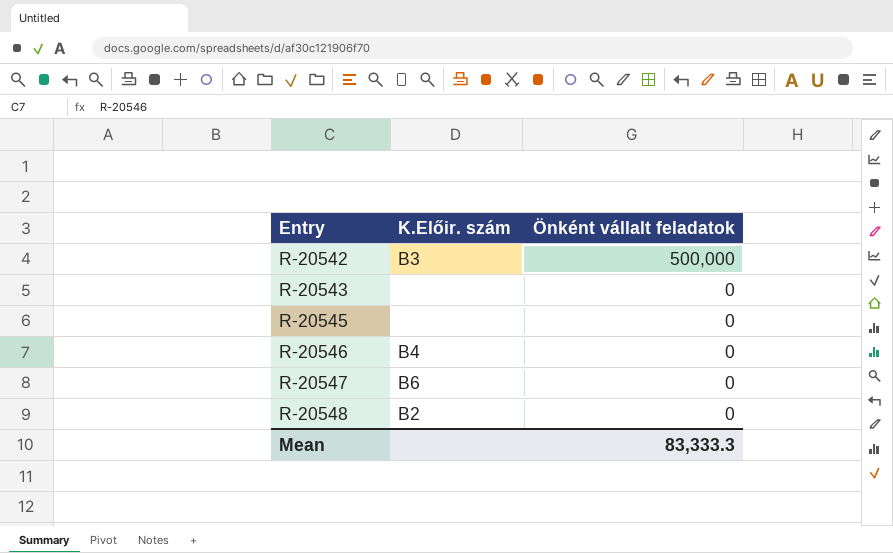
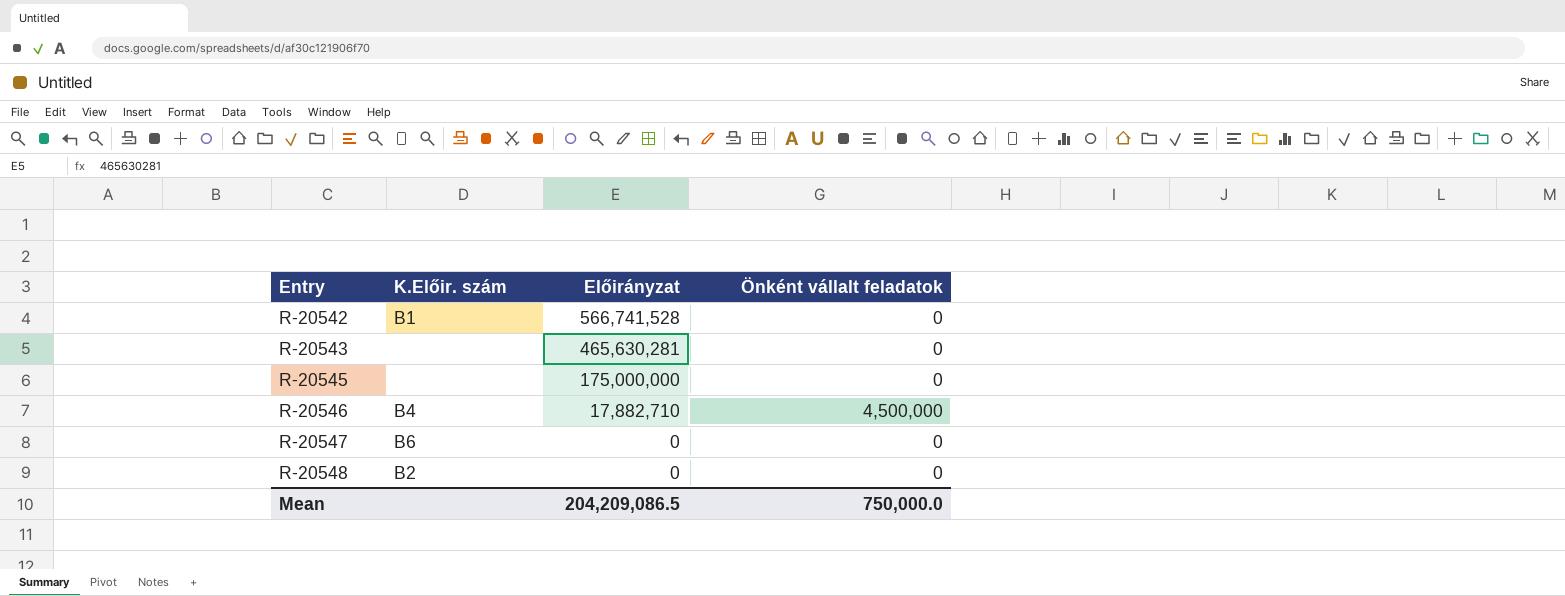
column Előirányzat | position: none -> 3
R-20542 | K.Előir. szám: B3 -> B1
R-20542 | Önként vállalt feladatok: 500,000 -> 0
R-20546 | Önként vállalt feladatok: 0 -> 4,500,000
Mean | Önként vállalt feladatok: 83,333.3 -> 750,000.0

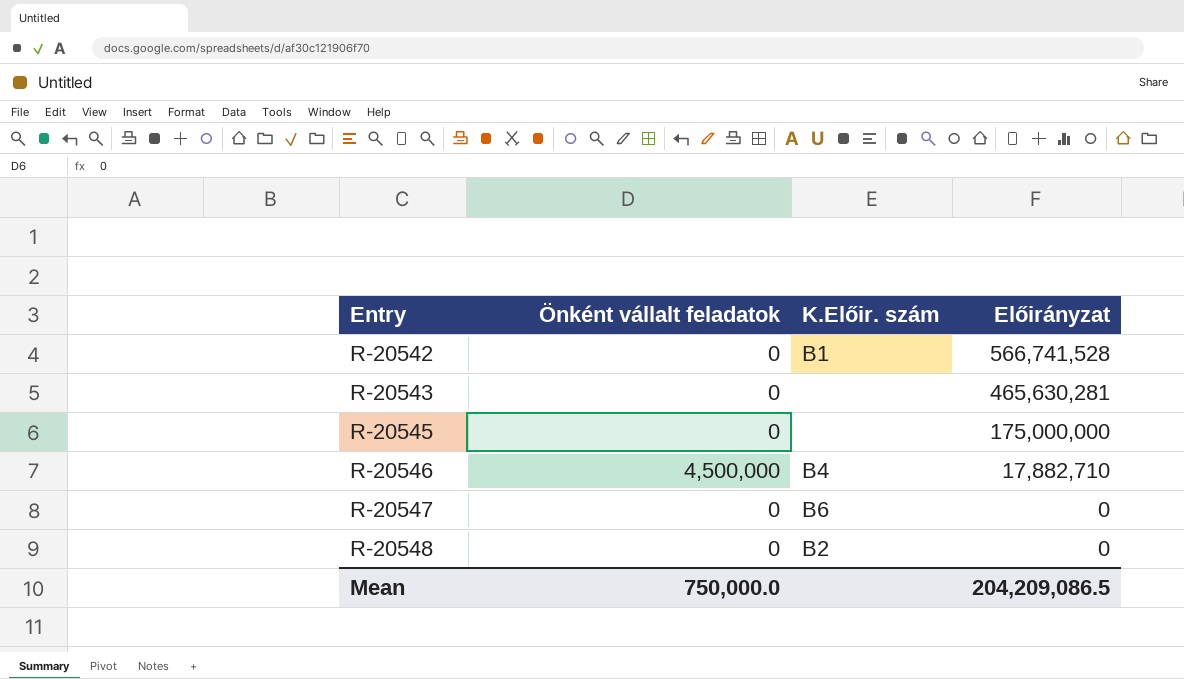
column Önként vállalt feladatok | position: 4 -> 2

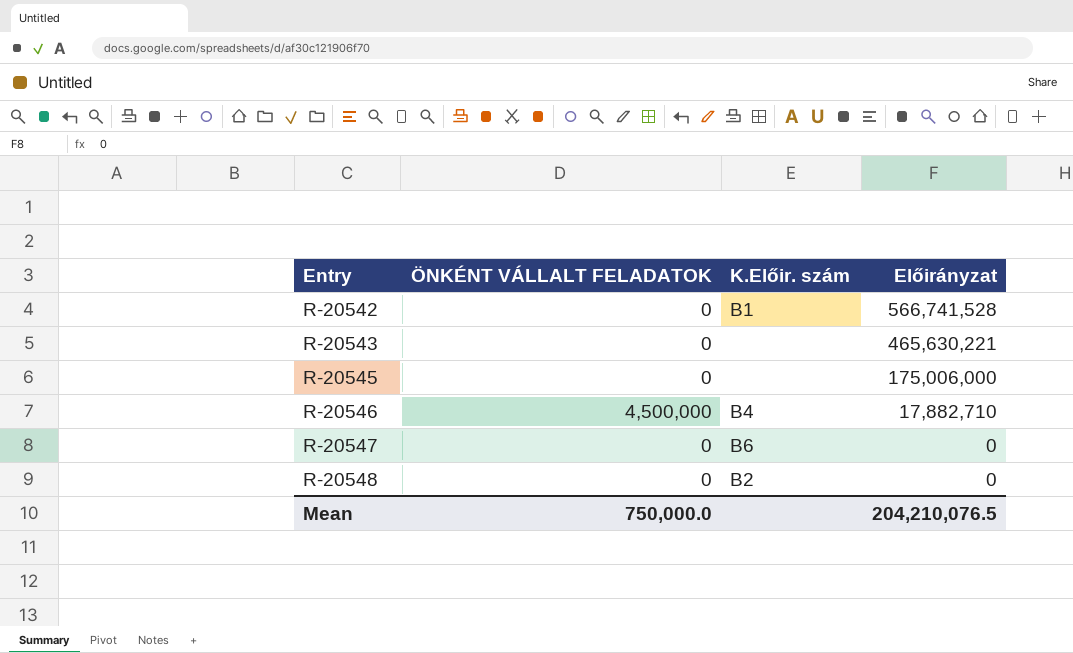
column name: Önként vállalt feladatok -> ÖNKÉNT VÁLLALT FELADATOK
R-20543 | Előirányzat: 465,630,281 -> 465,630,221
R-20545 | Előirányzat: 175,000,000 -> 175,006,000
Mean | Előirányzat: 204,209,086.5 -> 204,210,076.5

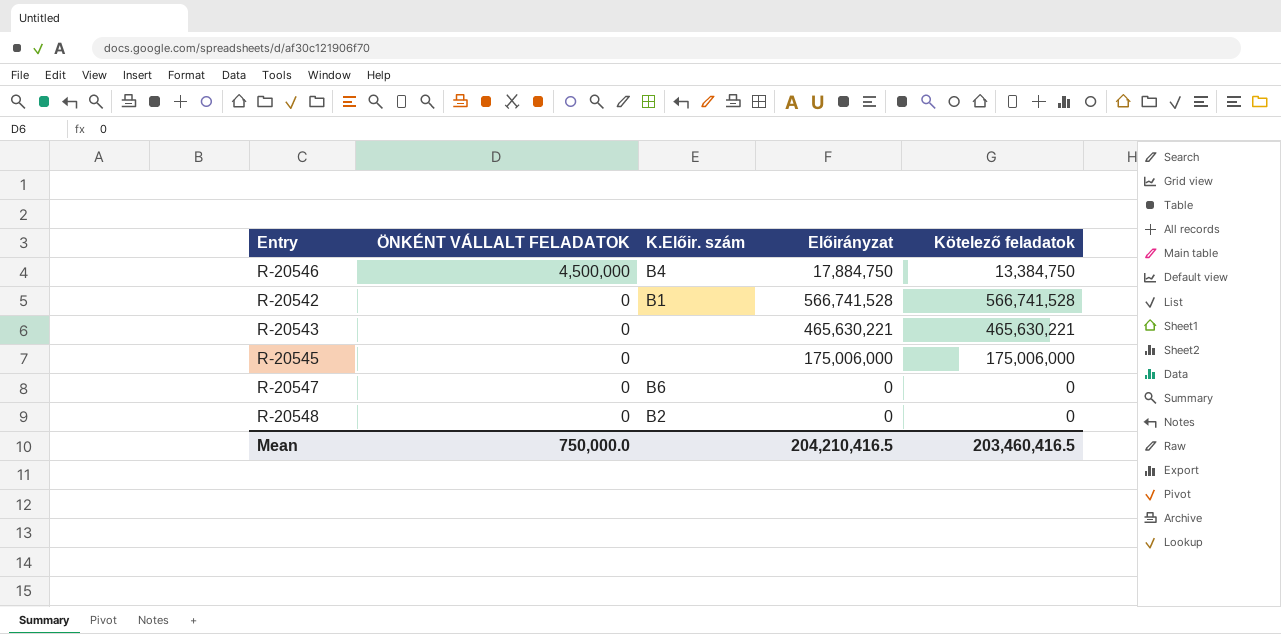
row order: Entry ascending -> ÖNKÉNT VÁLLALT FELADATOK descending
column Kötelező feladatok | formula: none -> [Előirányzat] - [ÖNKÉNT VÁLLALT FELADATOK]
R-20546 | Előirányzat: 17,882,710 -> 17,884,750
Mean | Előirányzat: 204,210,076.5 -> 204,210,416.5

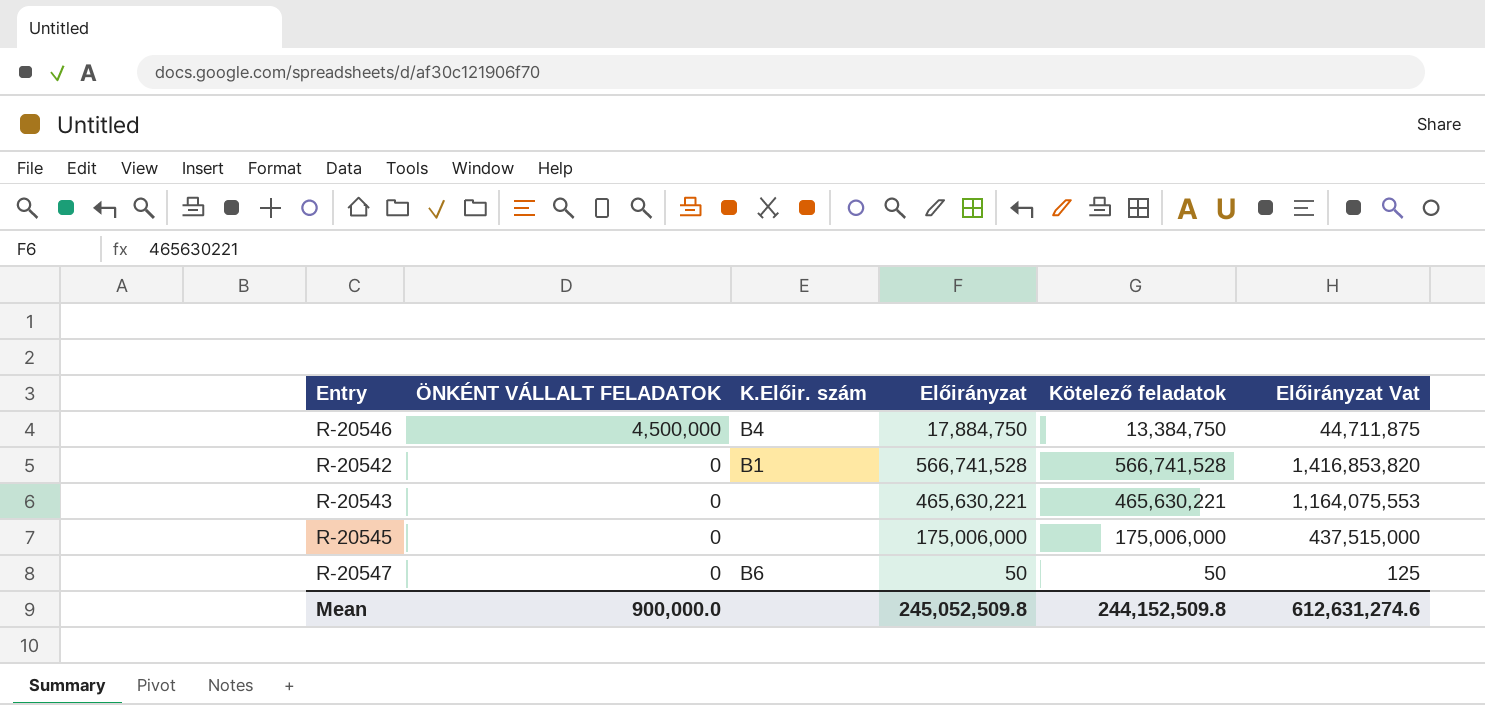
column Előirányzat Vat | formula: none -> [Előirányzat] * 2.5
row R-20548: 0 | B2 | 0 | 0 -> none
R-20547 | Előirányzat: 0 -> 50
R-20547 | Kötelező feladatok: 0 -> 50
Mean | ÖNKÉNT VÁLLALT FELADATOK: 750,000.0 -> 900,000.0
Mean | Előirányzat: 204,210,416.5 -> 245,052,509.8
Mean | Kötelező feladatok: 203,460,416.5 -> 244,152,509.8

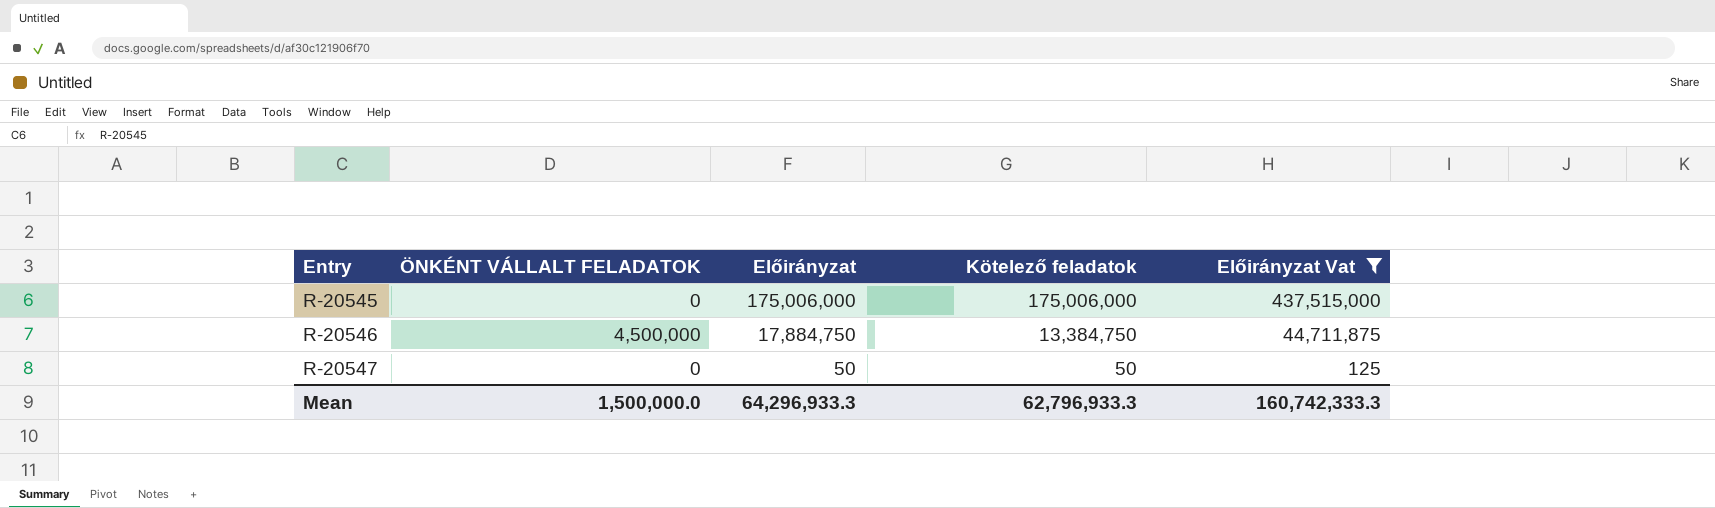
filter: none -> Előirányzat Vat <= 437,515,000
row order: ÖNKÉNT VÁLLALT FELADATOK descending -> Entry ascending
column K.Előir. szám | position: 3 -> none
Mean | ÖNKÉNT VÁLLALT FELADATOK: 900,000.0 -> 1,500,000.0
Mean | Előirányzat: 245,052,509.8 -> 64,296,933.3
Mean | Kötelező feladatok: 244,152,509.8 -> 62,796,933.3
Mean | Előirányzat Vat: 612,631,274.6 -> 160,742,333.3

